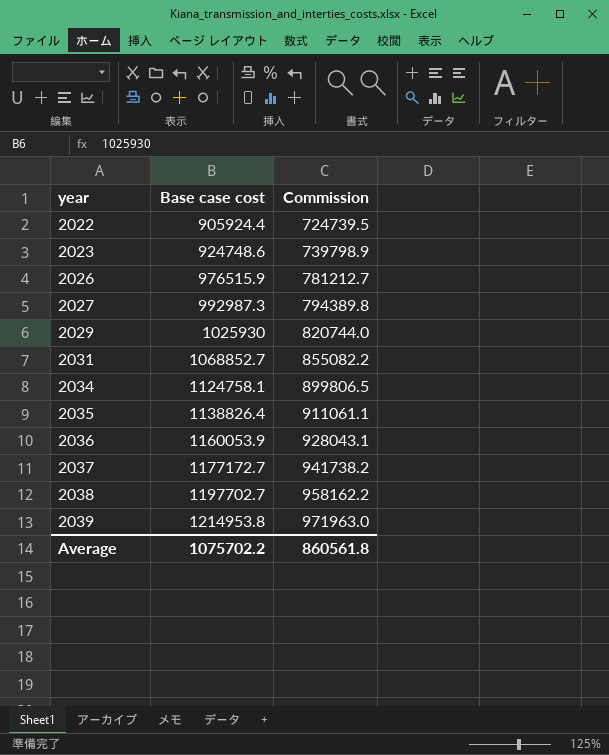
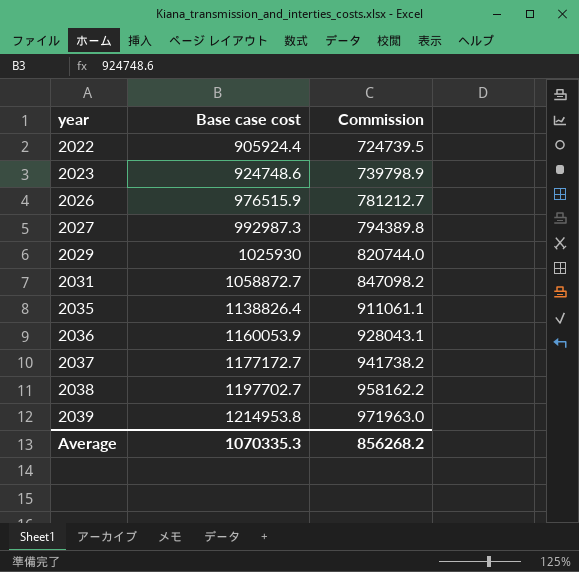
row 2034: 1124758.1 | 899806.5 -> none
2031 | Base case cost: 1068852.7 -> 1058872.7
2031 | Commission: 855082.2 -> 847098.2
Average | Base case cost: 1075702.2 -> 1070335.3
Average | Commission: 860561.8 -> 856268.2

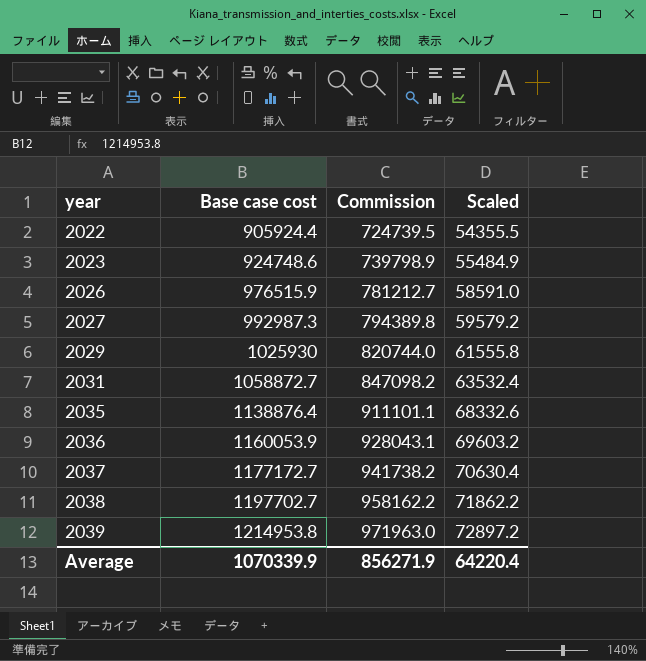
column Scaled | formula: none -> [Base case cost] * 0.06
2035 | Base case cost: 1138826.4 -> 1138876.4
2035 | Commission: 911061.1 -> 911101.1
Average | Base case cost: 1070335.3 -> 1070339.9
Average | Commission: 856268.2 -> 856271.9

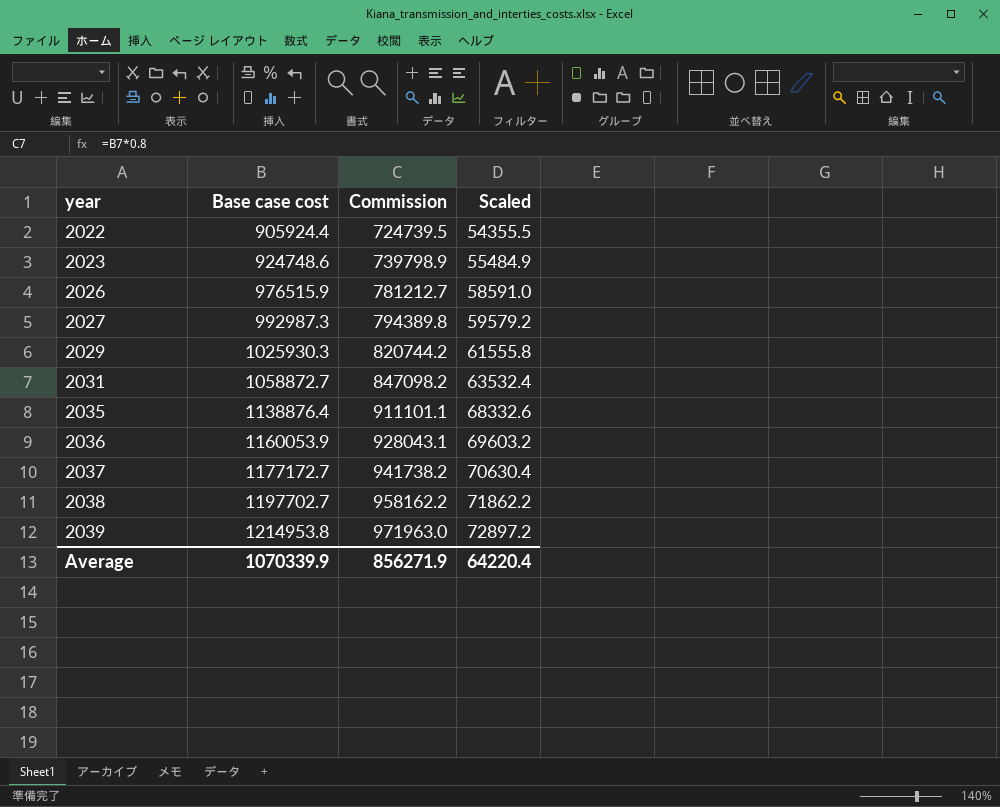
2029 | Base case cost: 1025930 -> 1025930.3
2029 | Commission: 820744.0 -> 820744.2

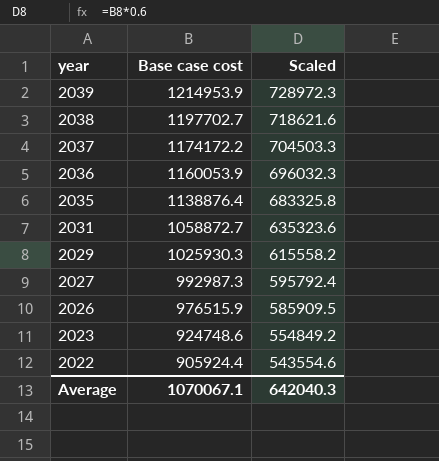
row order: year ascending -> year descending
column Commission | formula: [Base case cost] * 0.8 -> none
column Scaled | formula: [Base case cost] * 0.06 -> [Base case cost] * 0.6
2039 | Base case cost: 1214953.8 -> 1214953.9
2037 | Base case cost: 1177172.7 -> 1174172.2
Average | Base case cost: 1070339.9 -> 1070067.1
Average | Scaled: 64220.4 -> 642040.3

